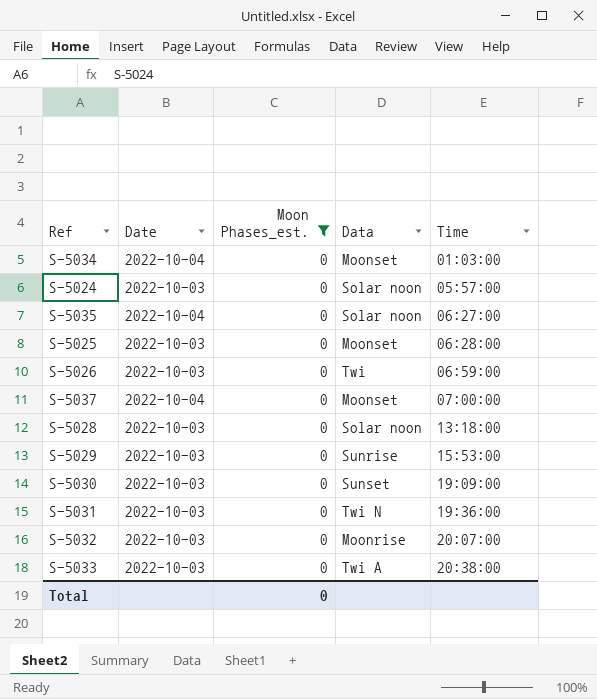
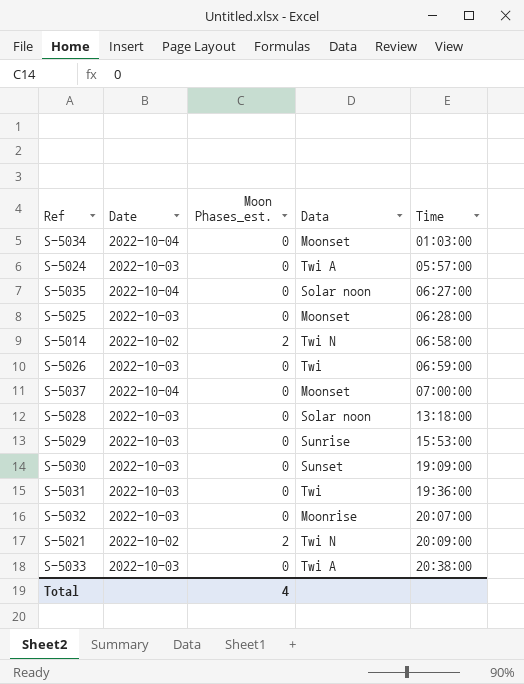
filter: Moon Phases_est. = 0 -> none
S-5024 | Data: Solar noon -> Twi A
S-5031 | Data: Twi N -> Twi
Total | Moon Phases_est.: 0 -> 4

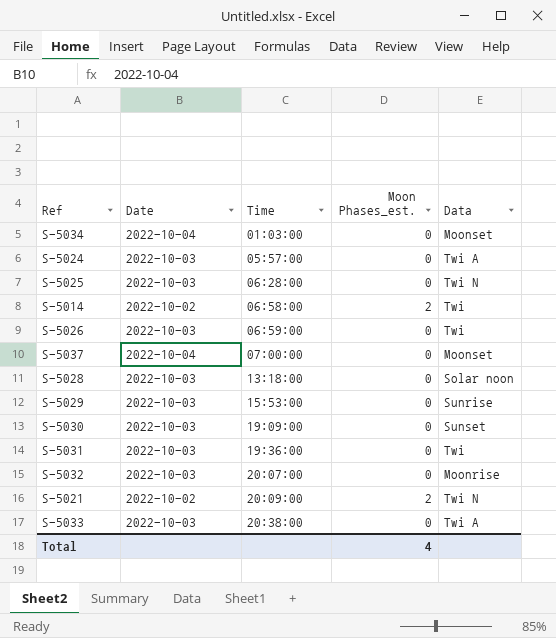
column Time | position: 5 -> 3
row S-5035: 2022-10-04 | 0 | Solar noon | 06:27:00 -> none
S-5025 | Data: Moonset -> Twi N
S-5014 | Data: Twi N -> Twi

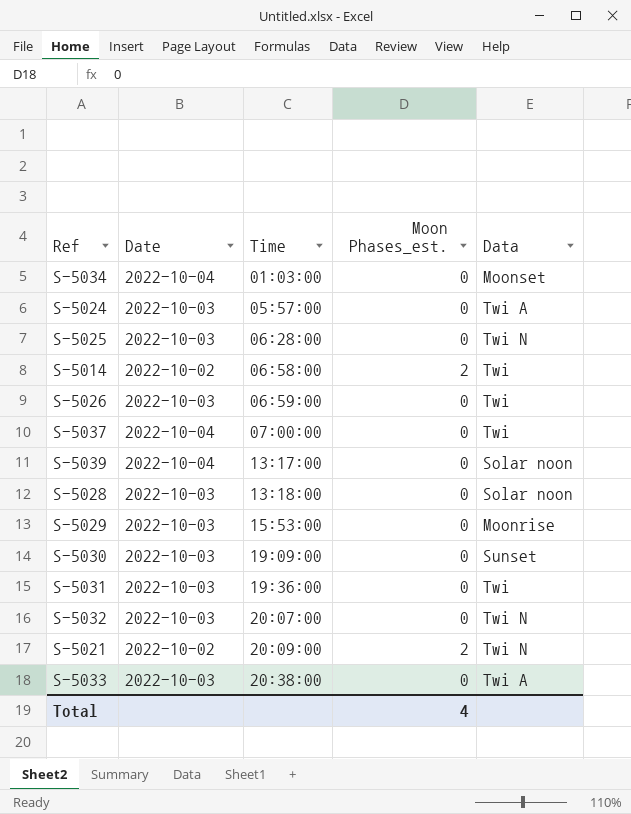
S-5037 | Data: Moonset -> Twi
row S-5039: none -> 2022-10-04 | 13:17:00 | 0 | Solar noon
S-5029 | Data: Sunrise -> Moonrise
S-5032 | Data: Moonrise -> Twi N

